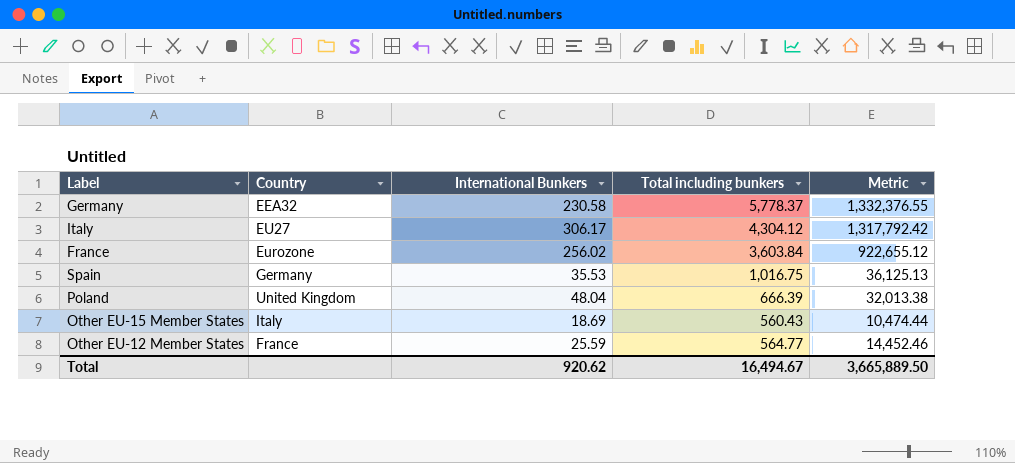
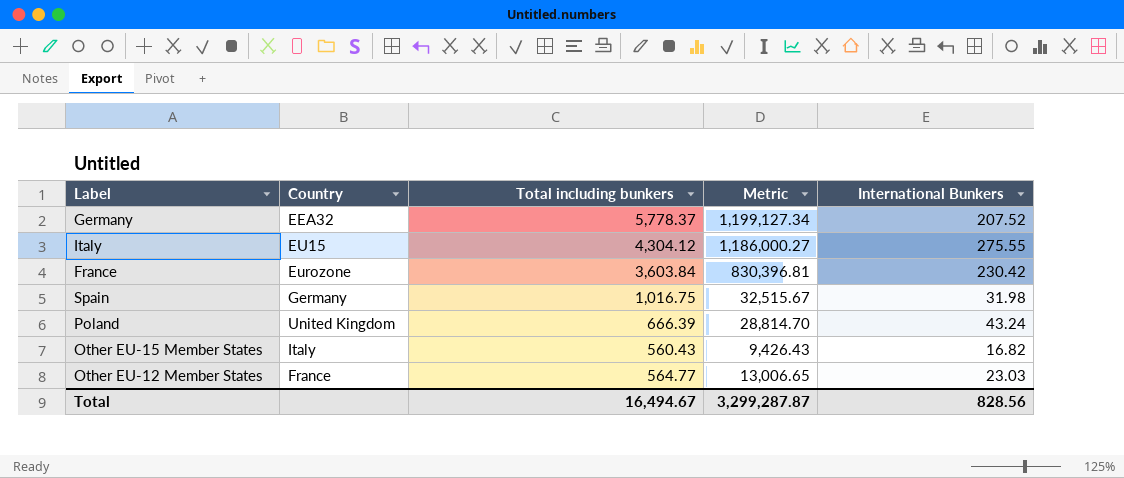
column International Bunkers | position: 3 -> 5
Germany | Metric: 1,332,376.55 -> 1,199,127.34
Germany | International Bunkers: 230.58 -> 207.52
Italy | Country: EU27 -> EU15
Italy | Metric: 1,317,792.42 -> 1,186,000.27
Italy | International Bunkers: 306.17 -> 275.55
France | Metric: 922,655.12 -> 830,396.81
France | International Bunkers: 256.02 -> 230.42
Spain | Metric: 36,125.13 -> 32,515.67
Spain | International Bunkers: 35.53 -> 31.98
Poland | Metric: 32,013.38 -> 28,814.70
Poland | International Bunkers: 48.04 -> 43.24
Other EU-15 Member States | Metric: 10,474.44 -> 9,426.43
Other EU-15 Member States | International Bunkers: 18.69 -> 16.82
Other EU-12 Member States | Metric: 14,452.46 -> 13,006.65
Other EU-12 Member States | International Bunkers: 25.59 -> 23.03
Total | Metric: 3,665,889.50 -> 3,299,287.87
Total | International Bunkers: 920.62 -> 828.56

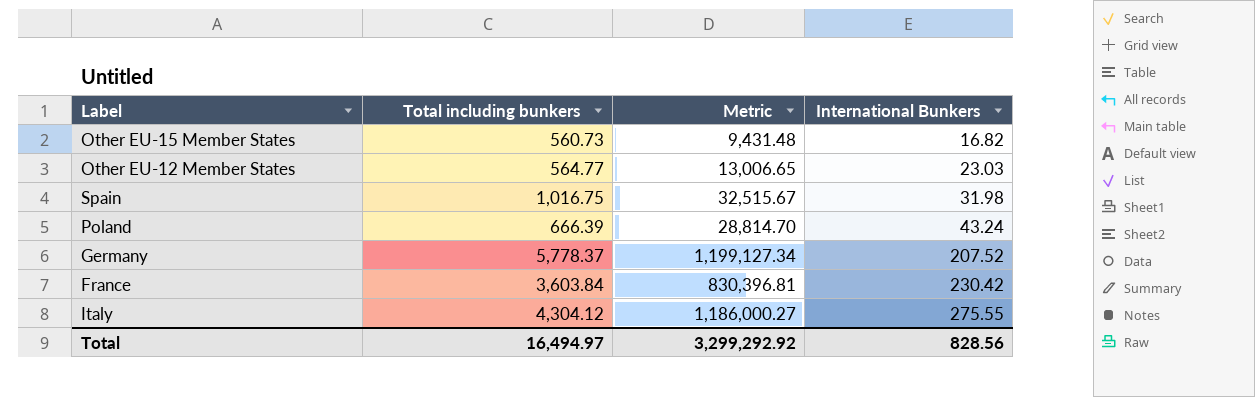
row order: none -> International Bunkers ascending
column Country | position: 2 -> none
Other EU-15 Member States | Total including bunkers: 560.43 -> 560.73
Other EU-15 Member States | Metric: 9,426.43 -> 9,431.48
Total | Total including bunkers: 16,494.67 -> 16,494.97
Total | Metric: 3,299,287.87 -> 3,299,292.92

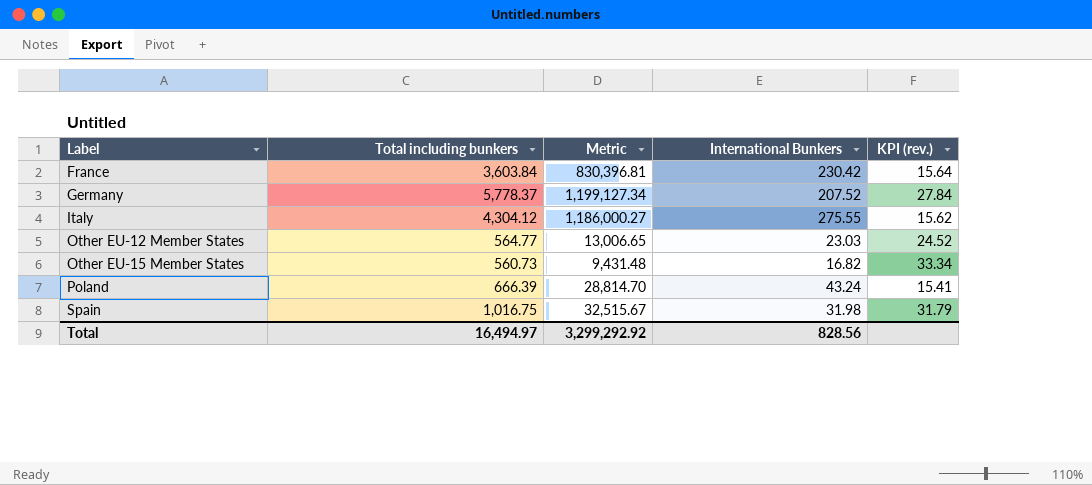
row order: International Bunkers ascending -> Label ascending
column KPI (rev.) | formula: none -> [Total including bunkers] / [International Bunkers]

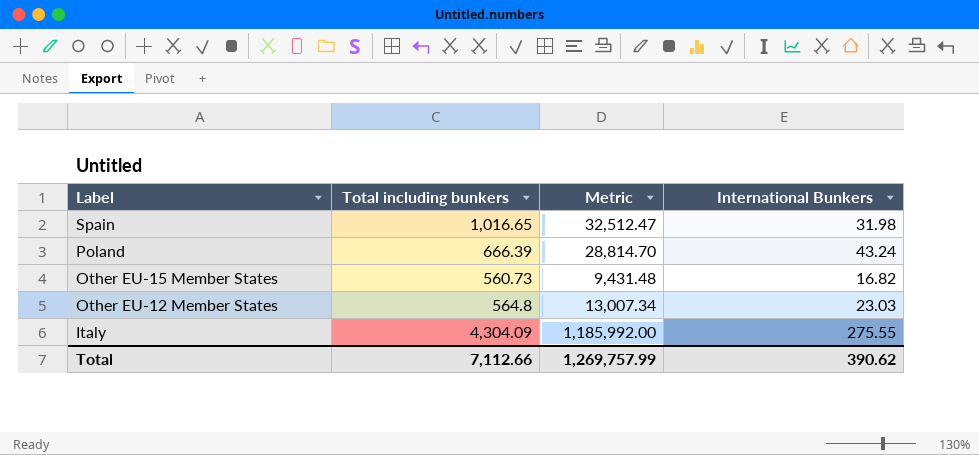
row order: Label ascending -> Label descending
column KPI (rev.) | formula: [Total including bunkers] / [International Bunkers] -> none
row France: 3,603.84 | 830,396.81 | 230.42 | 15.64 -> none
row Germany: 5,778.37 | 1,199,127.34 | 207.52 | 27.84 -> none
Spain | Total including bunkers: 1,016.75 -> 1,016.65
Spain | Metric: 32,515.67 -> 32,512.47
Other EU-12 Member States | Total including bunkers: 564.77 -> 564.8
Other EU-12 Member States | Metric: 13,006.65 -> 13,007.34
Italy | Total including bunkers: 4,304.12 -> 4,304.09
Italy | Metric: 1,186,000.27 -> 1,185,992.00
Total | Total including bunkers: 16,494.97 -> 7,112.66
Total | Metric: 3,299,292.92 -> 1,269,757.99
Total | International Bunkers: 828.56 -> 390.62

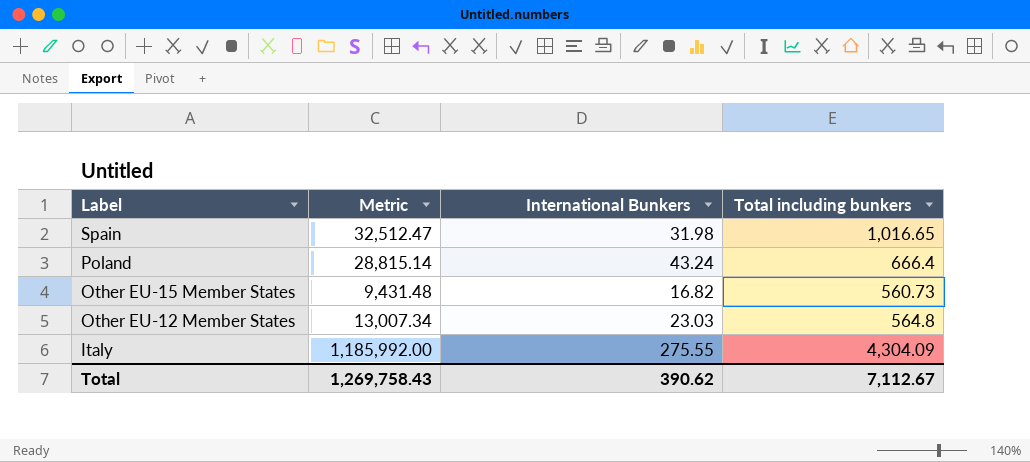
column Total including bunkers | position: 2 -> 4
Poland | Metric: 28,814.70 -> 28,815.14
Poland | Total including bunkers: 666.39 -> 666.4
Total | Metric: 1,269,757.99 -> 1,269,758.43
Total | Total including bunkers: 7,112.66 -> 7,112.67

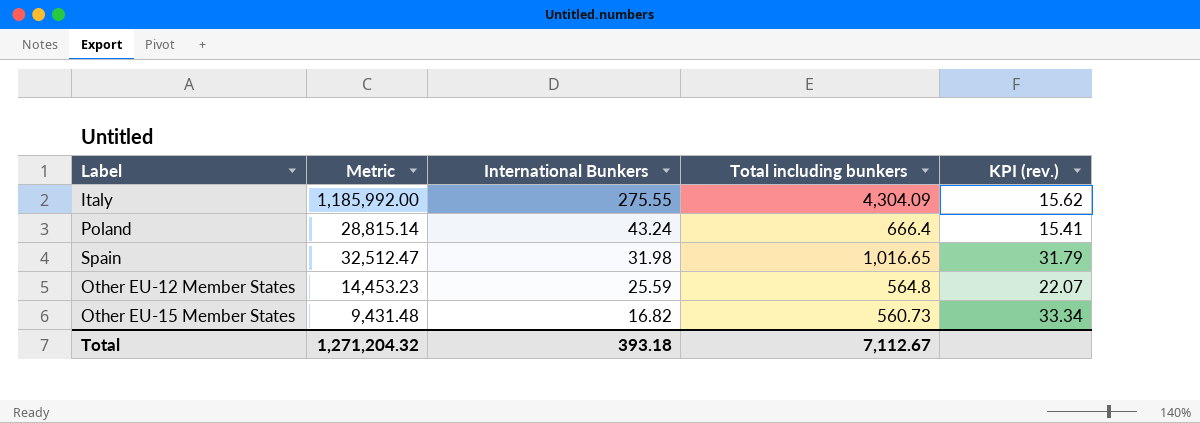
row order: Label descending -> International Bunkers descending
column KPI (rev.) | formula: none -> [Total including bunkers] / [International Bunkers]
Other EU-12 Member States | Metric: 13,007.34 -> 14,453.23
Other EU-12 Member States | International Bunkers: 23.03 -> 25.59
Total | Metric: 1,269,758.43 -> 1,271,204.32
Total | International Bunkers: 390.62 -> 393.18

